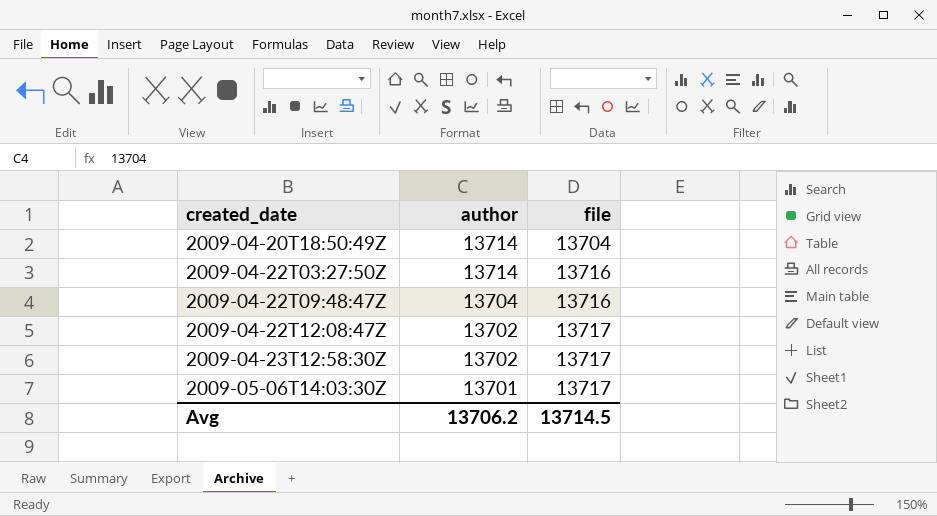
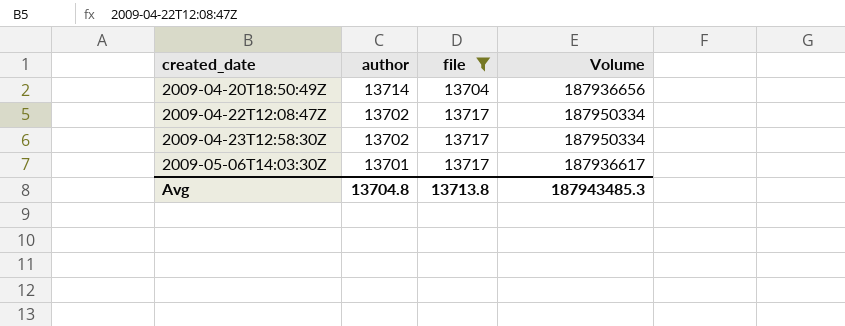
filter: none -> file != 13716
column Volume | formula: none -> [author] * [file]
Avg | author: 13706.2 -> 13704.8
Avg | file: 13714.5 -> 13713.8

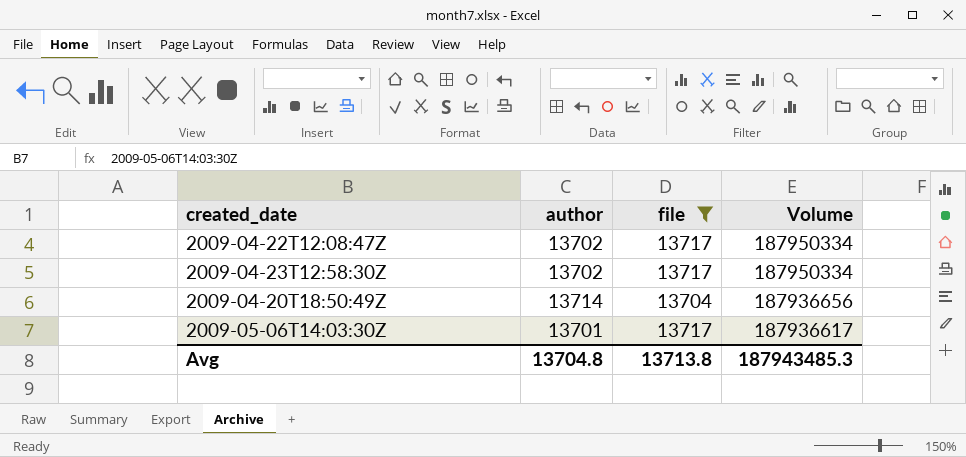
row order: created_date ascending -> Volume descending

